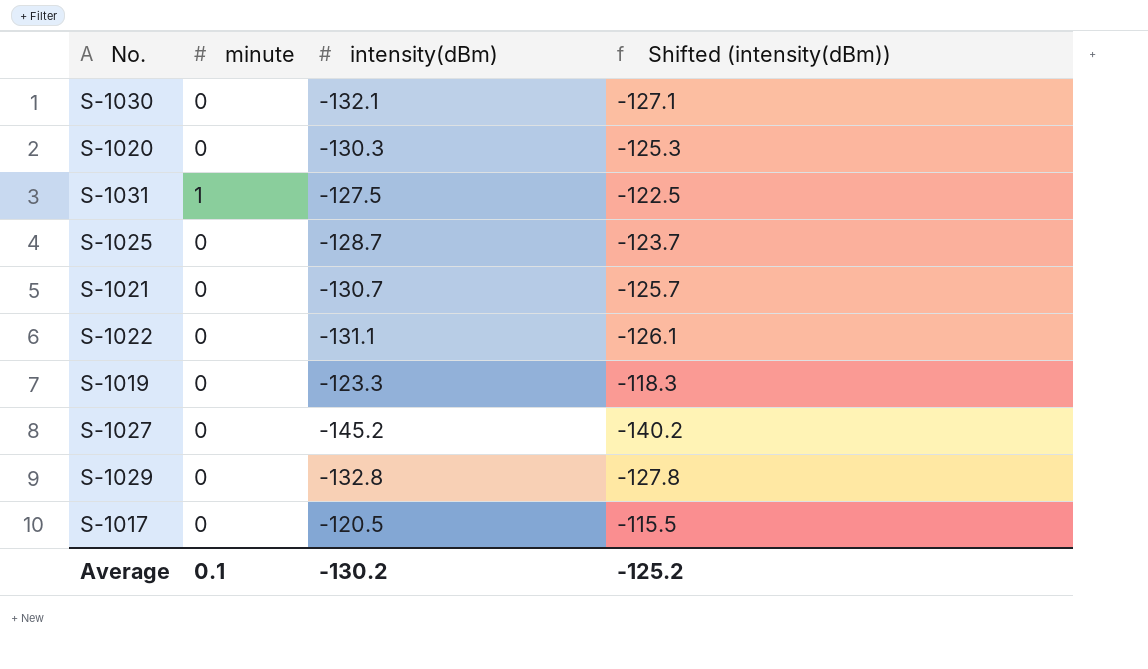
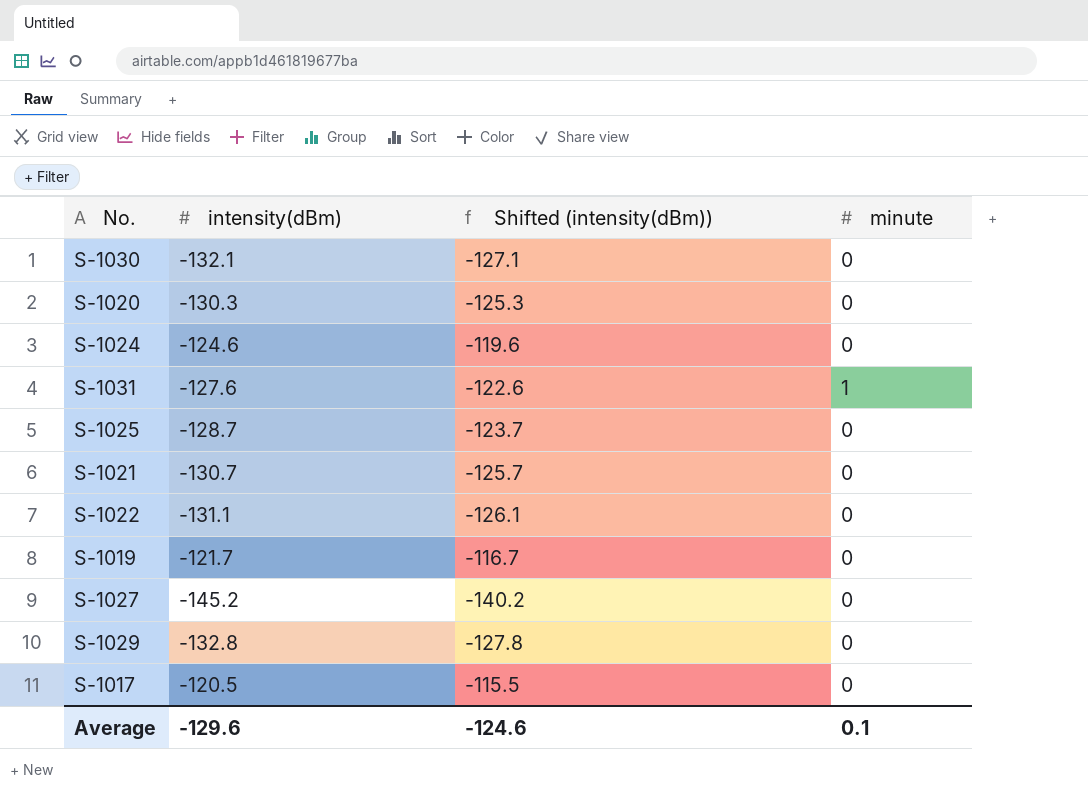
column minute | position: 2 -> 4
row S-1024: none -> -124.6 | -119.6 | 0
S-1031 | intensity(dBm): -127.5 -> -127.6
S-1031 | Shifted (intensity(dBm)): -122.5 -> -122.6
S-1019 | intensity(dBm): -123.3 -> -121.7
S-1019 | Shifted (intensity(dBm)): -118.3 -> -116.7
Average | intensity(dBm): -130.2 -> -129.6
Average | Shifted (intensity(dBm)): -125.2 -> -124.6

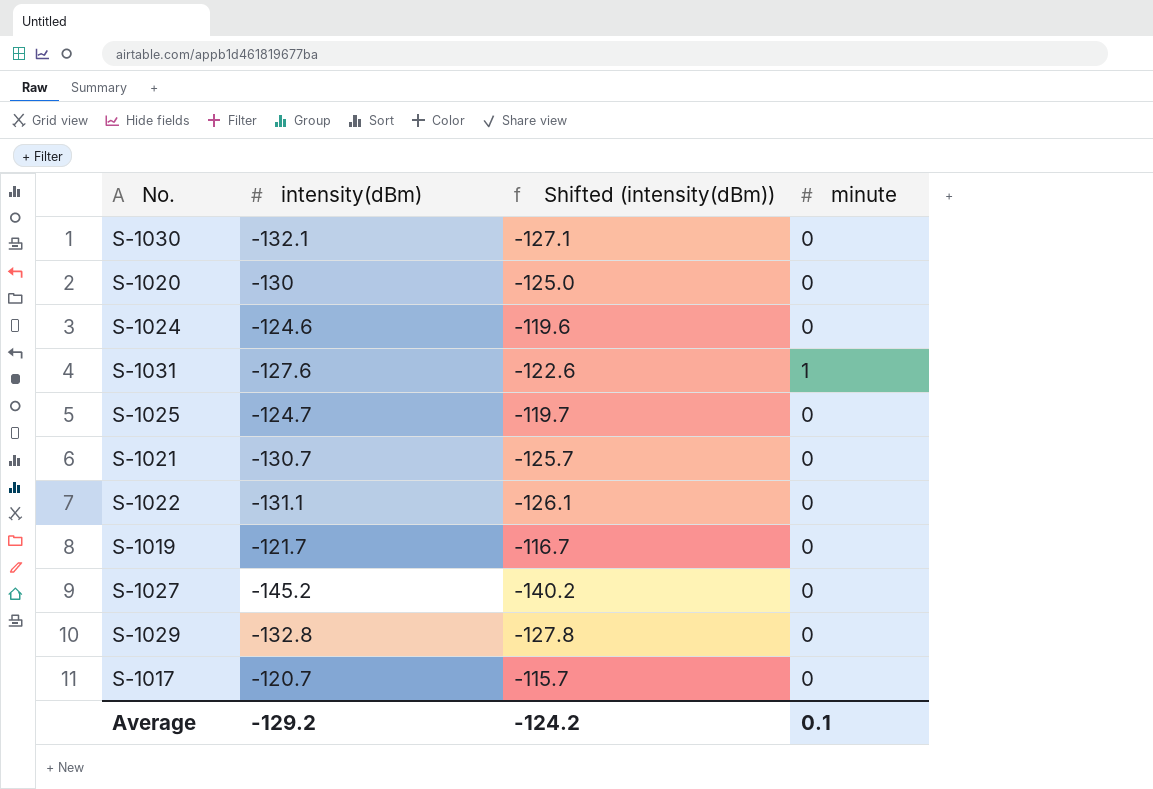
S-1020 | intensity(dBm): -130.3 -> -130
S-1020 | Shifted (intensity(dBm)): -125.3 -> -125.0
S-1025 | intensity(dBm): -128.7 -> -124.7
S-1025 | Shifted (intensity(dBm)): -123.7 -> -119.7
S-1017 | intensity(dBm): -120.5 -> -120.7
S-1017 | Shifted (intensity(dBm)): -115.5 -> -115.7
Average | intensity(dBm): -129.6 -> -129.2
Average | Shifted (intensity(dBm)): -124.6 -> -124.2

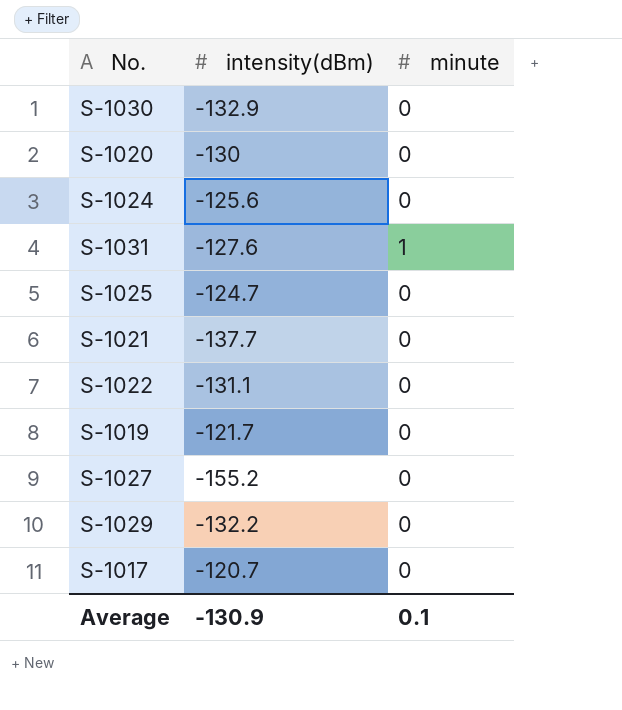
column Shifted (intensity(dBm)) | formula: [intensity(dBm)] + 5 -> none
S-1030 | intensity(dBm): -132.1 -> -132.9
S-1024 | intensity(dBm): -124.6 -> -125.6
S-1021 | intensity(dBm): -130.7 -> -137.7
S-1027 | intensity(dBm): -145.2 -> -155.2
S-1029 | intensity(dBm): -132.8 -> -132.2
Average | intensity(dBm): -129.2 -> -130.9

